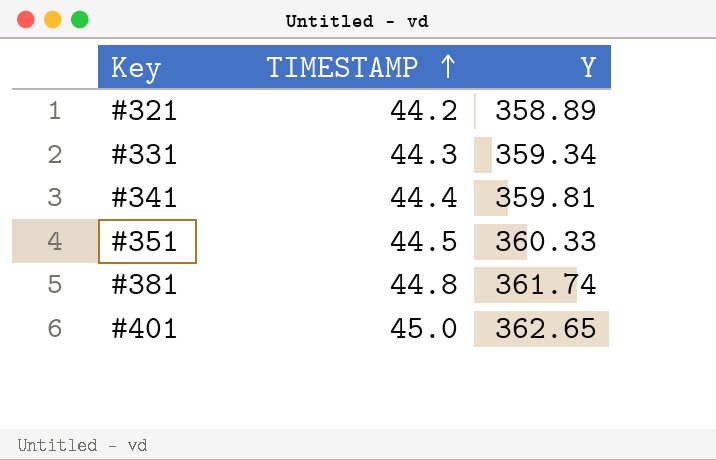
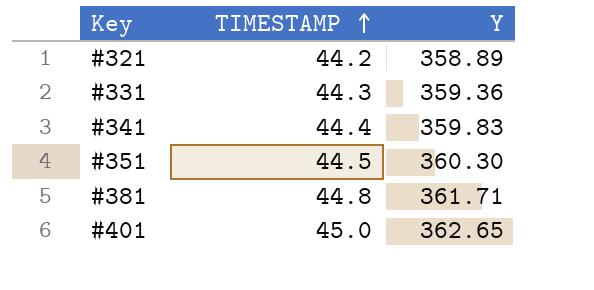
#331 | Y: 359.34 -> 359.36
#341 | Y: 359.81 -> 359.83
#351 | Y: 360.33 -> 360.30
#381 | Y: 361.74 -> 361.71

